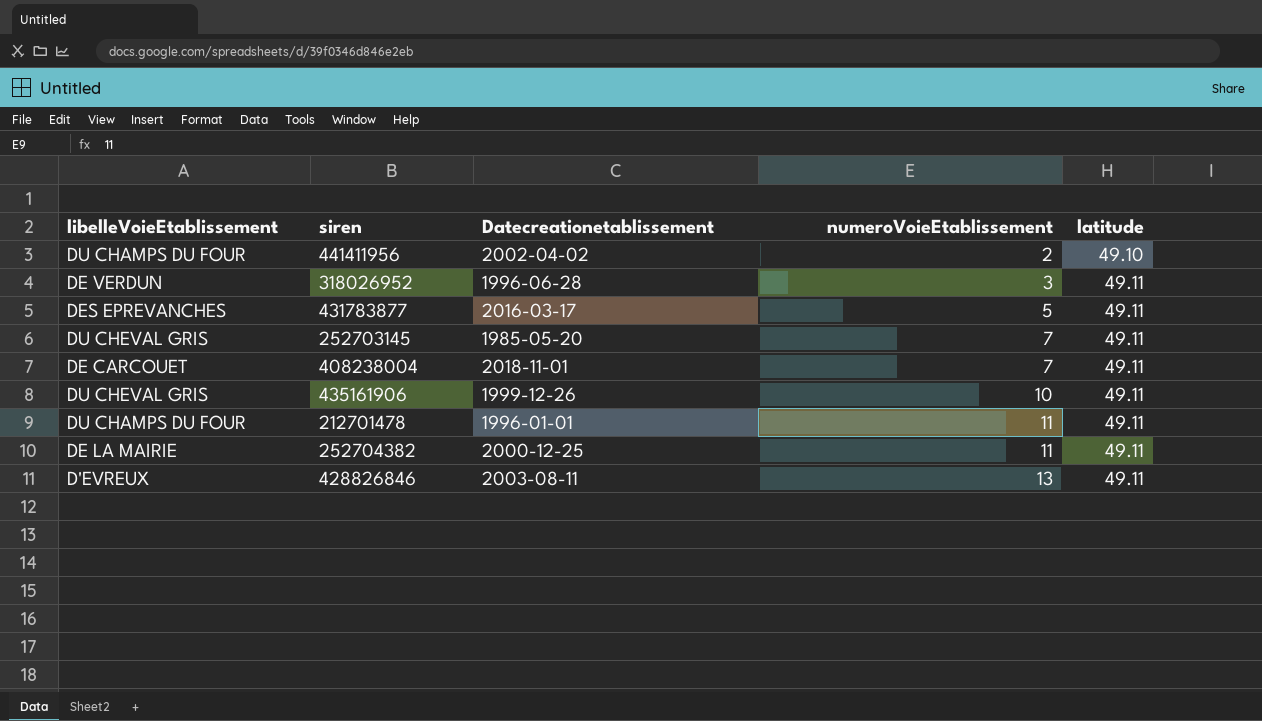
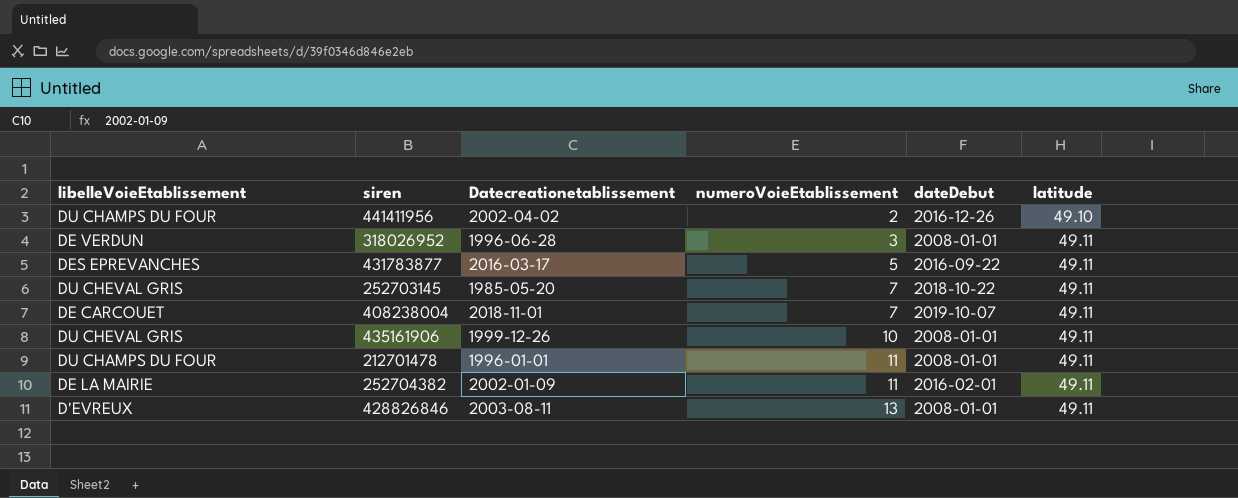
column dateDebut | position: none -> 5
252704382 | Datecreationetablissement: 2000-12-25 -> 2002-01-09

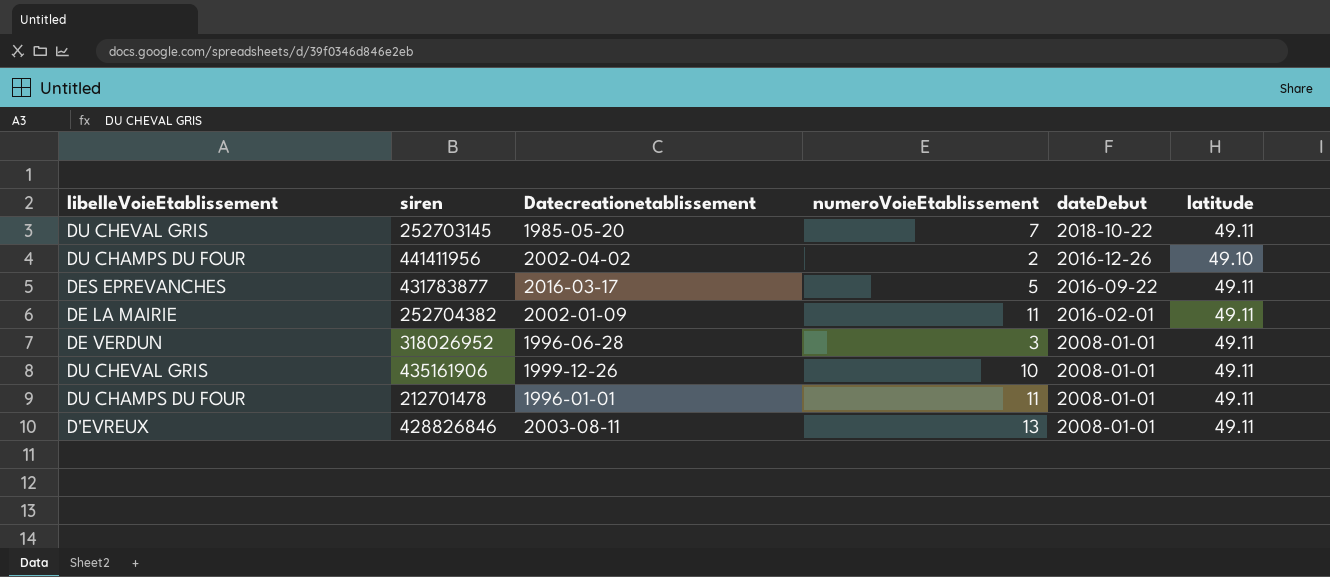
row order: numeroVoieEtablissement ascending -> dateDebut descending
row 408238004: DE CARCOUET | 2018-11-01 | 7 | 2019-10-07 | 49.11 -> none

